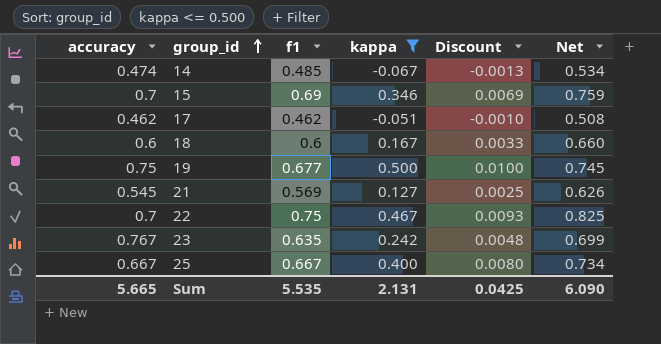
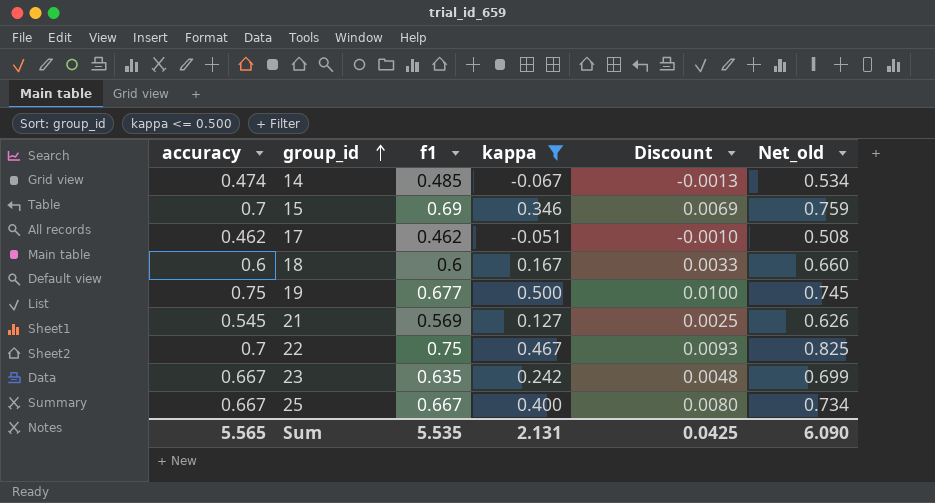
column name: Net -> Net_old
23 | accuracy: 0.767 -> 0.667
Sum | accuracy: 5.665 -> 5.565

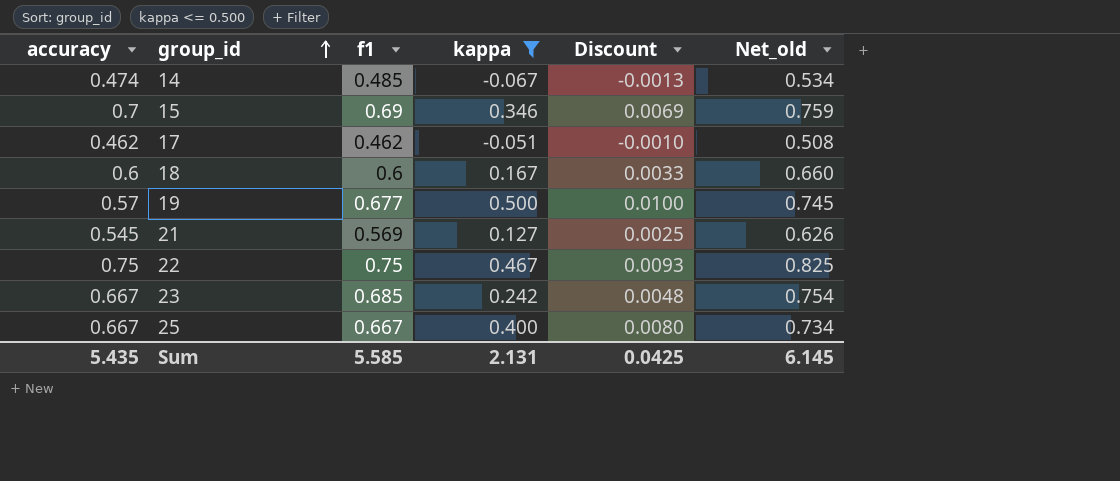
19 | accuracy: 0.75 -> 0.57
22 | accuracy: 0.7 -> 0.75
23 | f1: 0.635 -> 0.685
23 | Net_old: 0.699 -> 0.754
Sum | accuracy: 5.565 -> 5.435
Sum | f1: 5.535 -> 5.585
Sum | Net_old: 6.090 -> 6.145

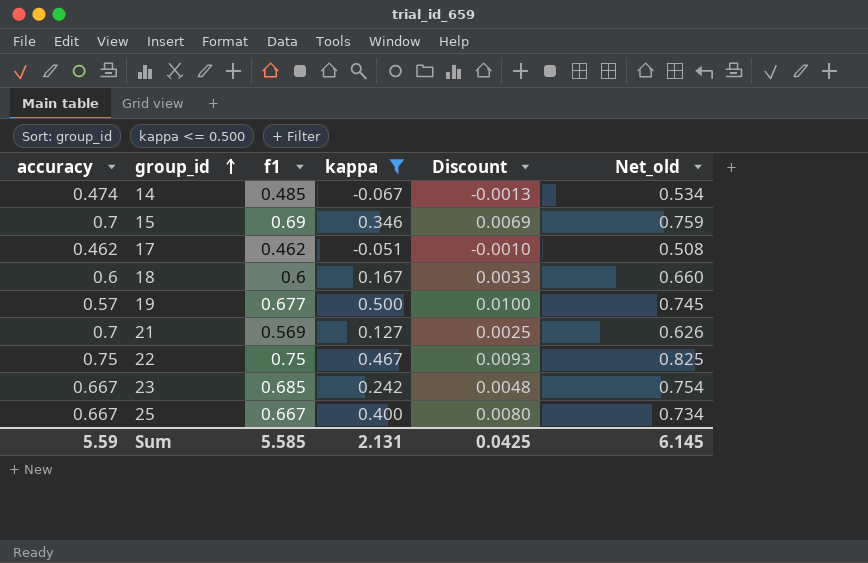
21 | accuracy: 0.545 -> 0.7
Sum | accuracy: 5.435 -> 5.59

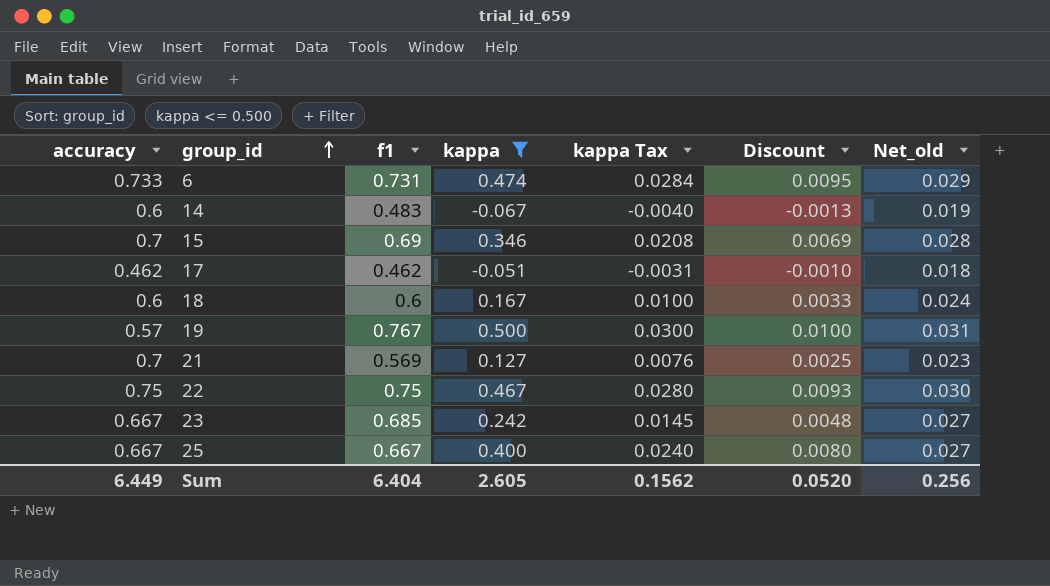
column kappa Tax | formula: none -> [kappa] * 0.06
column Net_old | formula: [f1] * 1.1 -> [f1] * 0.04
row 6: none -> 0.733 | 0.731 | 0.474 | 0.0284 | 0.0095 | 0.029
14 | accuracy: 0.474 -> 0.6
14 | f1: 0.485 -> 0.483
19 | f1: 0.677 -> 0.767
Sum | accuracy: 5.59 -> 6.449
Sum | f1: 5.585 -> 6.404
Sum | kappa: 2.131 -> 2.605
Sum | Discount: 0.0425 -> 0.0520
Sum | Net_old: 6.145 -> 0.256

